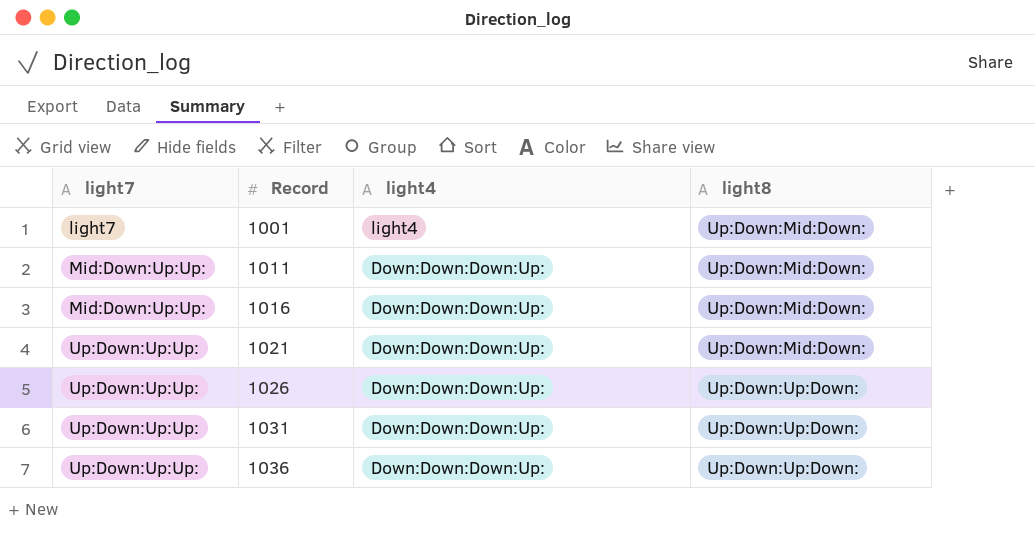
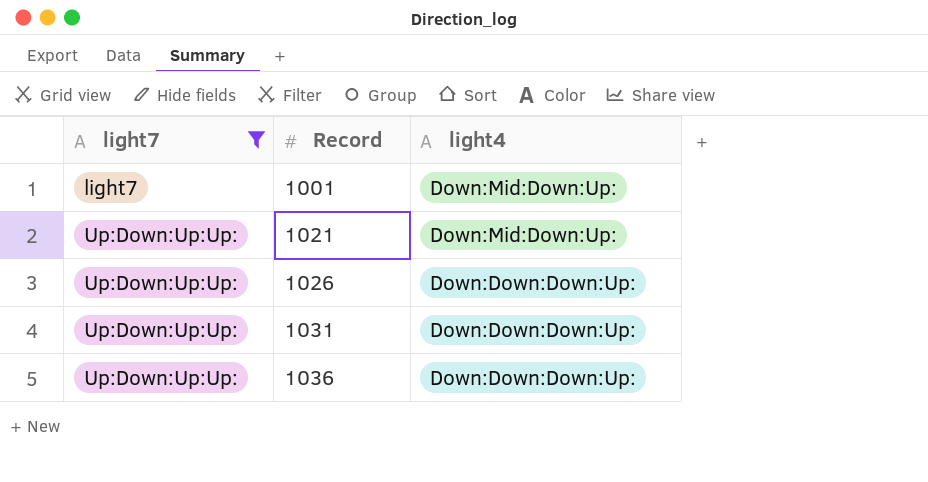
filter: none -> light7 != Mid:Down:Up:Up:
column light8 | position: 4 -> none
1001 | light4: light4 -> Down:Mid:Down:Up:
1021 | light4: Down:Down:Down:Up: -> Down:Mid:Down:Up:

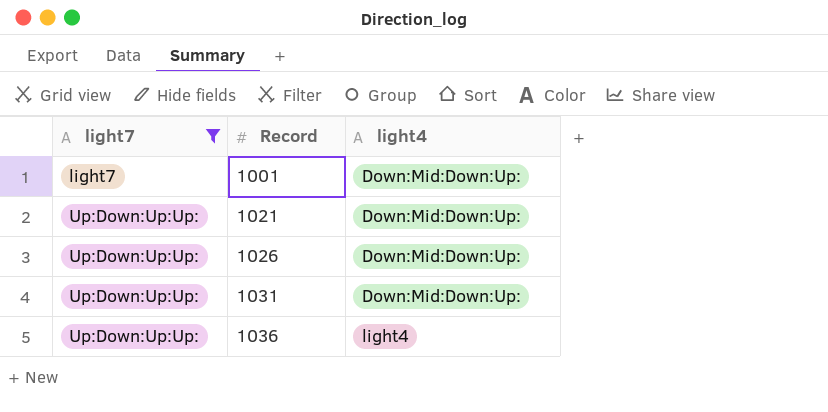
1026 | light4: Down:Down:Down:Up: -> Down:Mid:Down:Up:
1031 | light4: Down:Down:Down:Up: -> Down:Mid:Down:Up:
1036 | light4: Down:Down:Down:Up: -> light4

